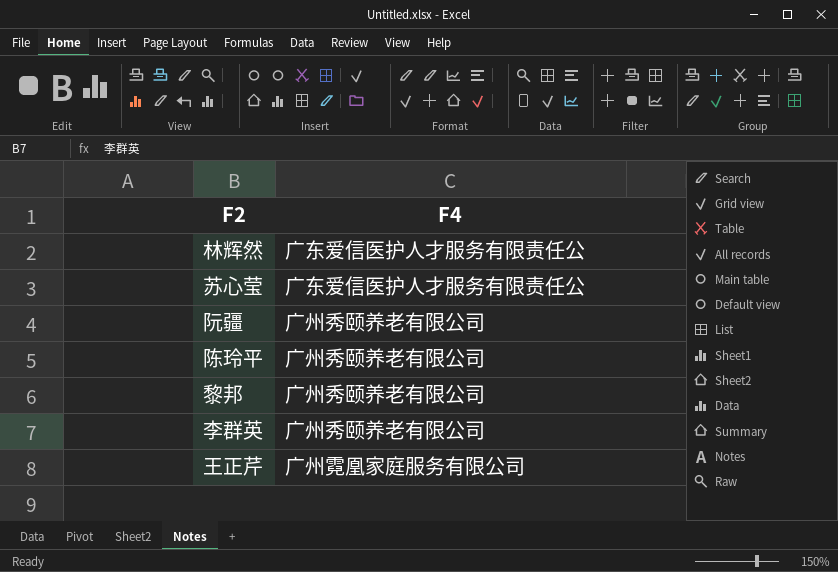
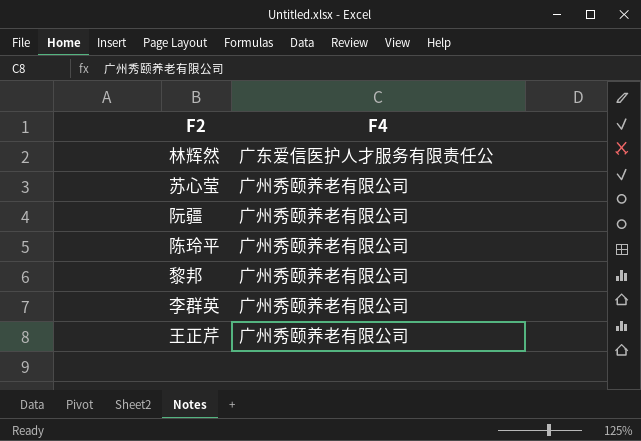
苏心莹 | F4: 广东爱信医护人才服务有限责任公 -> 广州秀颐养老有限公司
王正芹 | F4: 广州霓凰家庭服务有限公司 -> 广州秀颐养老有限公司

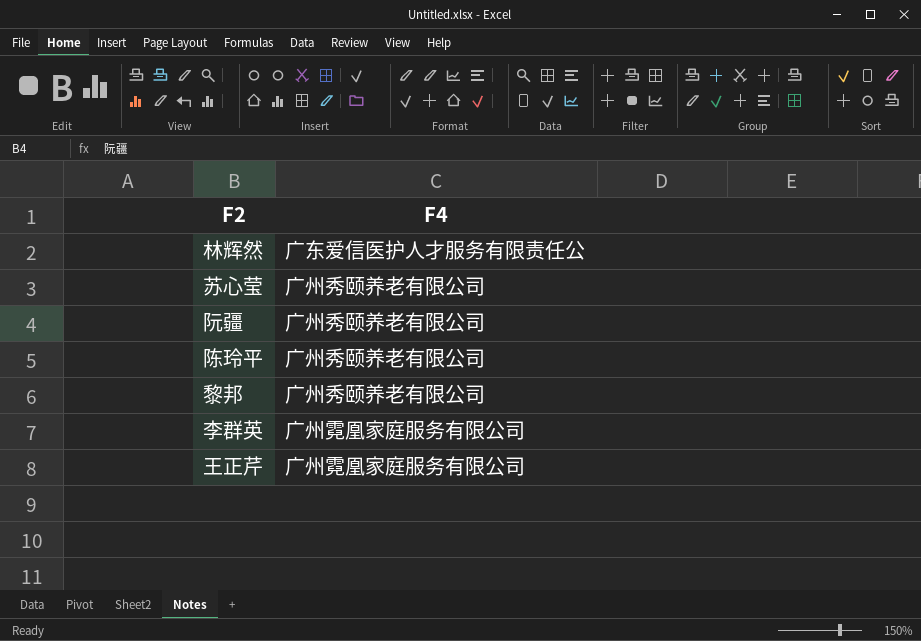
李群英 | F4: 广州秀颐养老有限公司 -> 广州霓凰家庭服务有限公司
王正芹 | F4: 广州秀颐养老有限公司 -> 广州霓凰家庭服务有限公司

